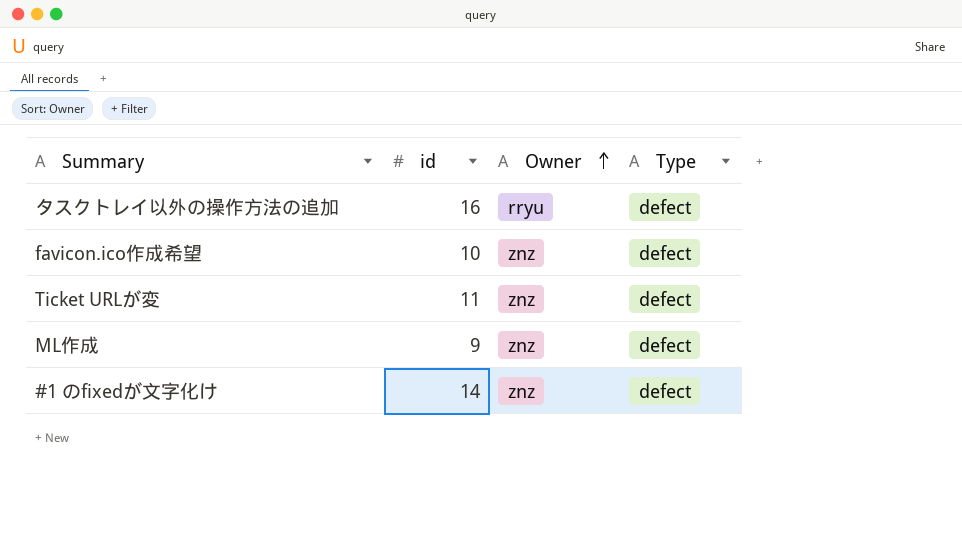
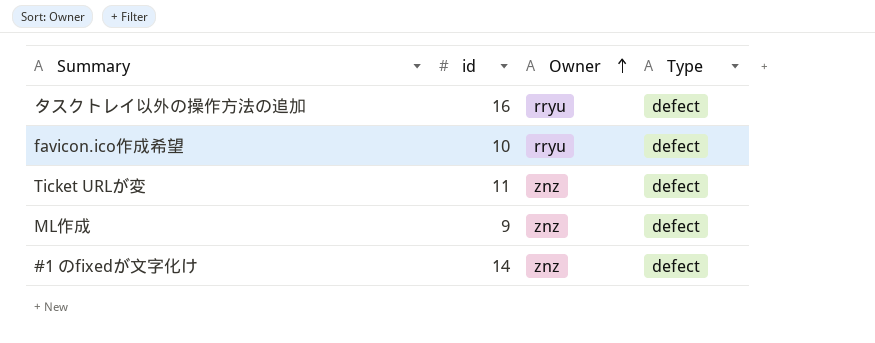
favicon.ico作成希望 | Owner: znz -> rryu

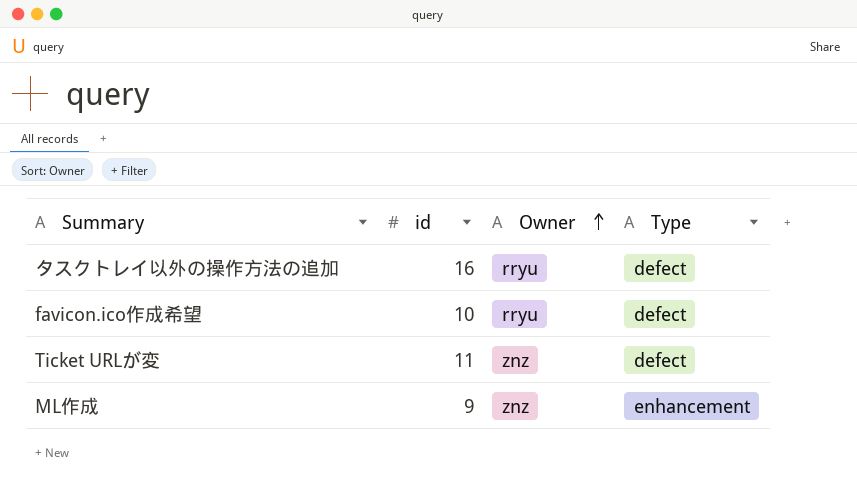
row #1 のfixedが文字化け: 14 | znz | defect -> none
ML作成 | Type: defect -> enhancement

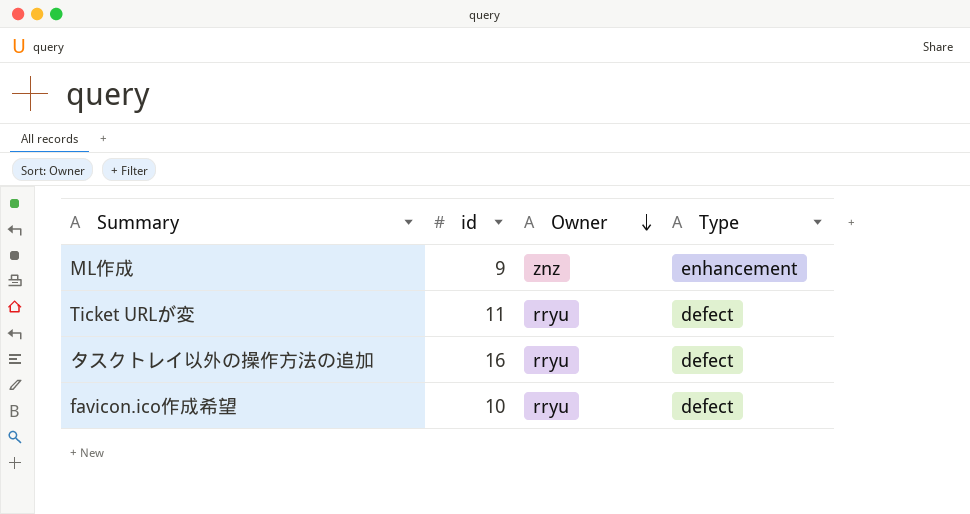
row order: Owner ascending -> Owner descending
Ticket URLが変 | Owner: znz -> rryu

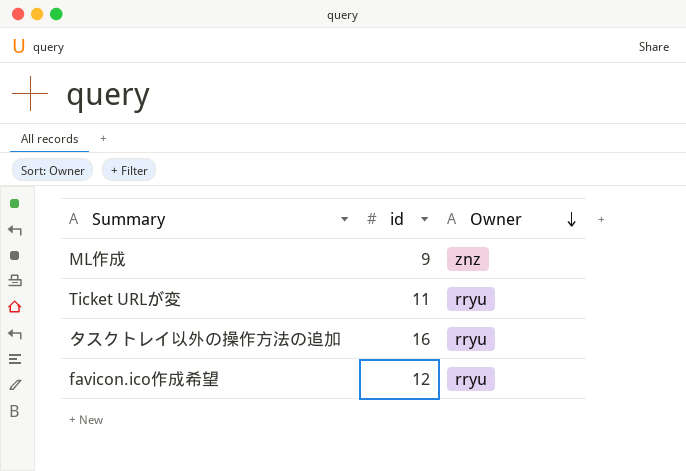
column Type | position: 4 -> none
favicon.ico作成希望 | id: 10 -> 12

